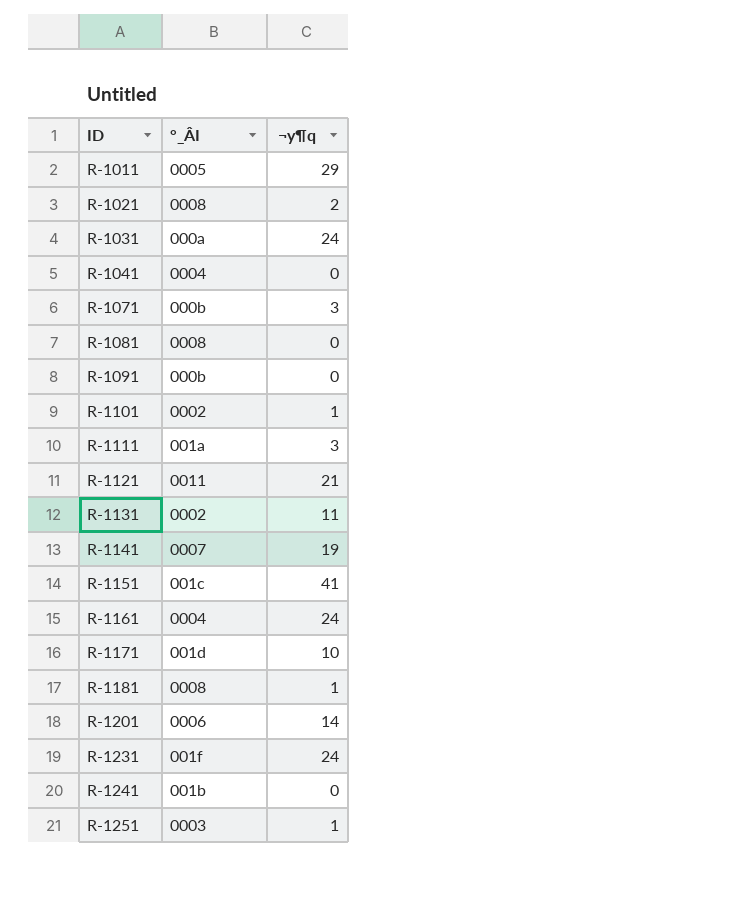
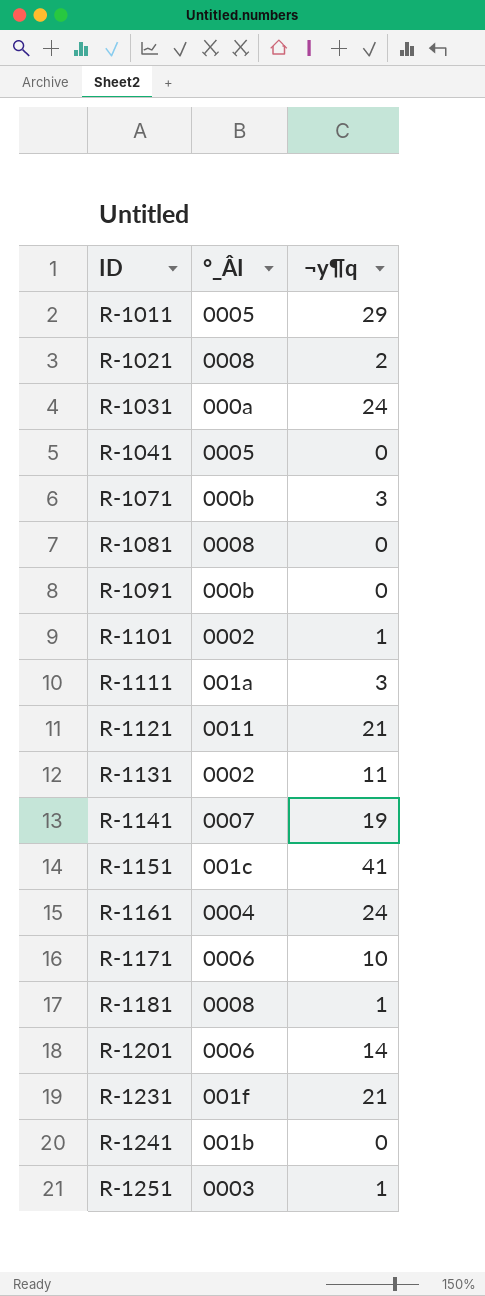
R-1041 | °_ÂI: 0004 -> 0005
R-1171 | °_ÂI: 001d -> 0006
R-1231 | ¬y¶q: 24 -> 21

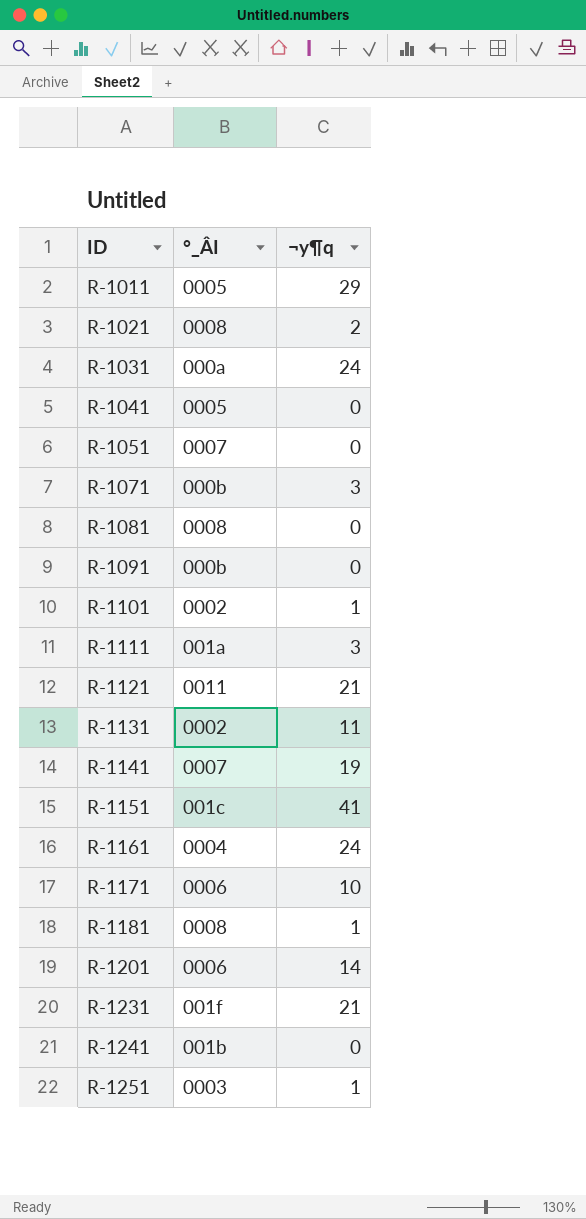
row R-1051: none -> 0007 | 0

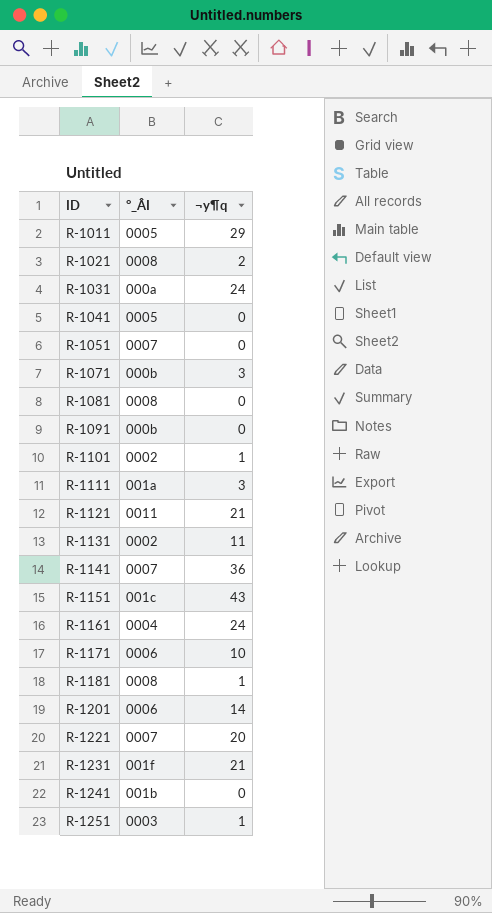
R-1141 | ¬y¶q: 19 -> 36
R-1151 | ¬y¶q: 41 -> 43
row R-1221: none -> 0007 | 20

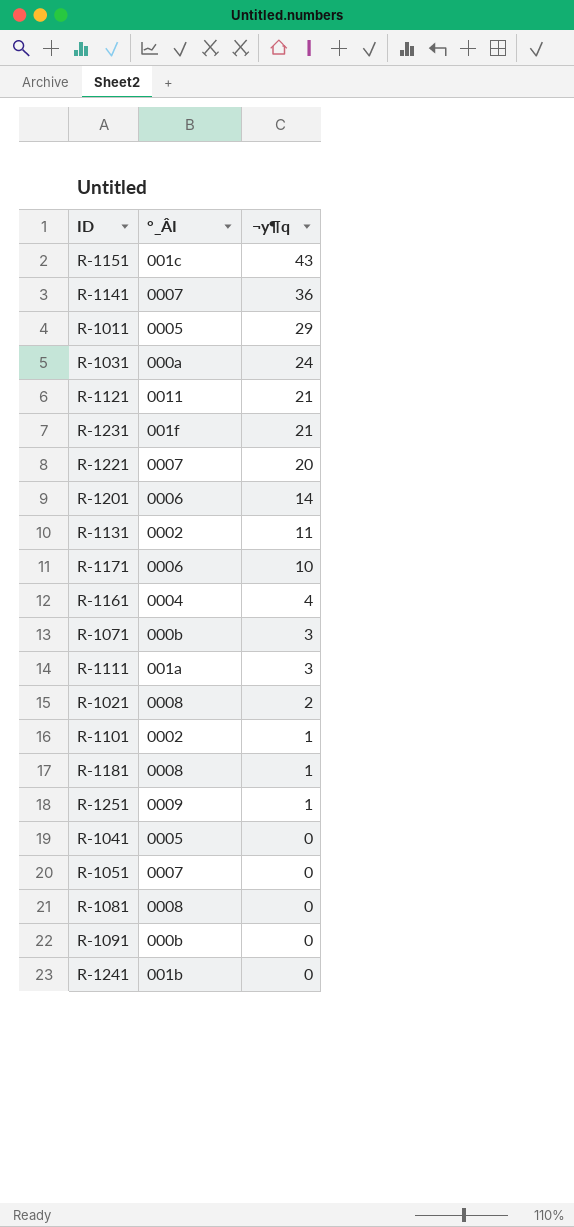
row order: ID ascending -> ¬y¶q descending
R-1161 | ¬y¶q: 24 -> 4
R-1251 | °_ÂI: 0003 -> 0009

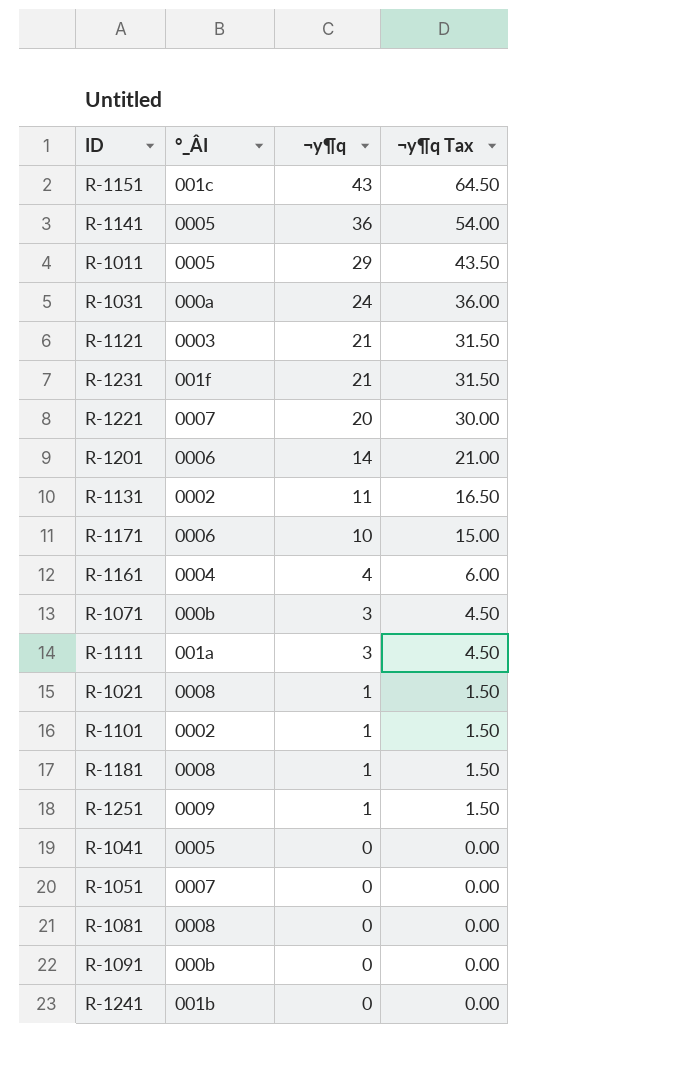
column ¬y¶q Tax | formula: none -> [¬y¶q] * 1.5
R-1141 | °_ÂI: 0007 -> 0005
R-1121 | °_ÂI: 0011 -> 0003
R-1021 | ¬y¶q: 2 -> 1

